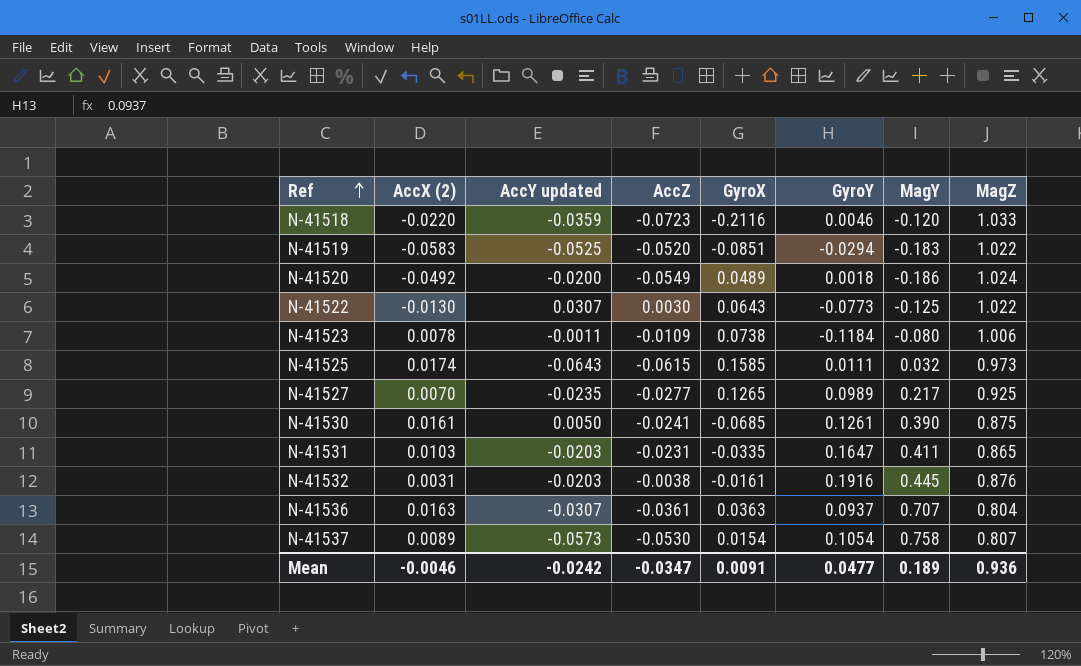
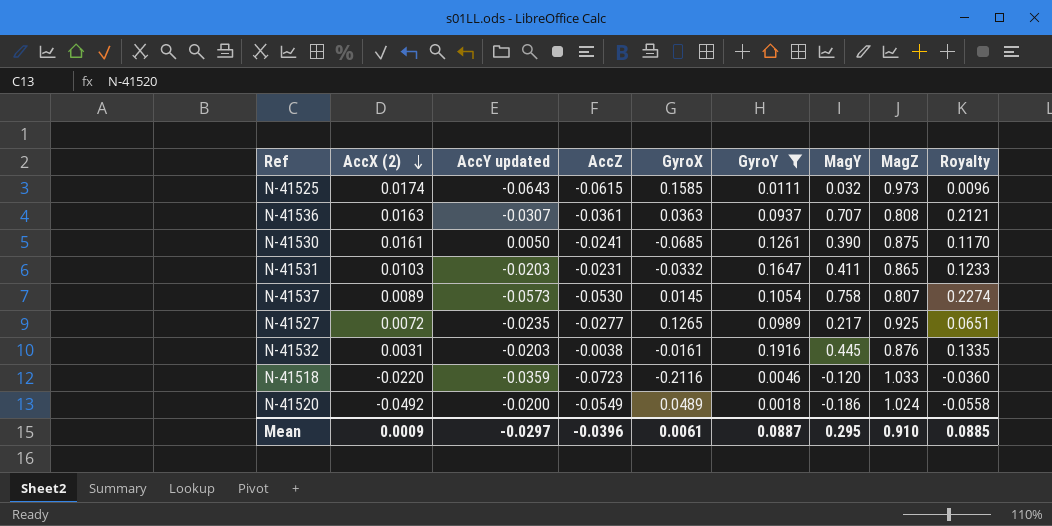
filter: none -> GyroY >= 0.0018
row order: Ref ascending -> AccX (2) descending
column Royalty | formula: none -> [MagY] * 0.3
N-41536 | MagZ: 0.804 -> 0.808
N-41531 | GyroX: -0.0335 -> -0.0332
N-41537 | GyroX: 0.0154 -> 0.0145
N-41527 | AccX (2): 0.0070 -> 0.0072
Mean | AccX (2): -0.0046 -> 0.0009
Mean | AccY updated: -0.0242 -> -0.0297
Mean | AccZ: -0.0347 -> -0.0396
Mean | GyroX: 0.0091 -> 0.0061
Mean | GyroY: 0.0477 -> 0.0887
Mean | MagY: 0.189 -> 0.295
Mean | MagZ: 0.936 -> 0.910

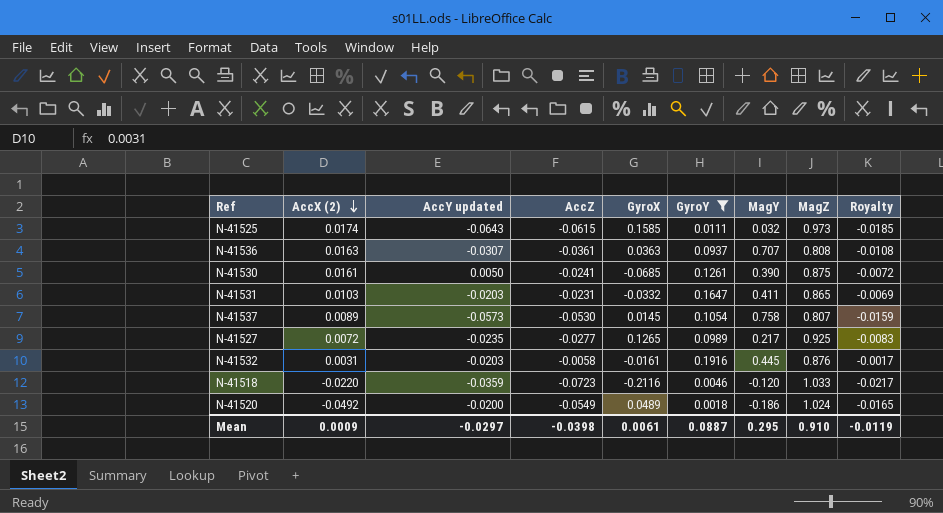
column Royalty | formula: [MagY] * 0.3 -> [AccZ] * 0.3
N-41532 | AccZ: -0.0038 -> -0.0058
Mean | AccZ: -0.0396 -> -0.0398
Mean | Royalty: 0.0885 -> -0.0119

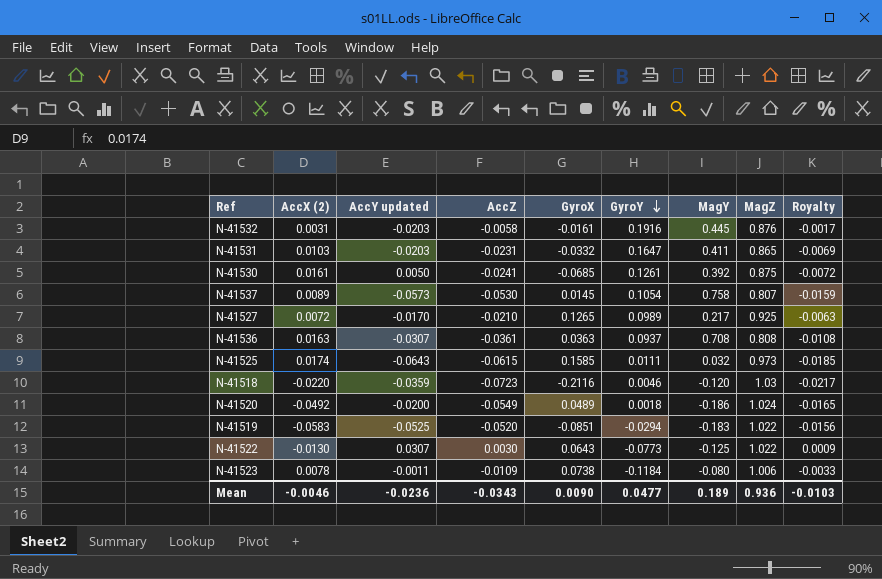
filter: GyroY >= 0.0018 -> none
row order: AccX (2) descending -> GyroY descending
N-41530 | MagY: 0.390 -> 0.392
N-41527 | AccY updated: -0.0235 -> -0.0170
N-41527 | AccZ: -0.0277 -> -0.0210
N-41527 | Royalty: -0.0083 -> -0.0063
N-41536 | MagY: 0.707 -> 0.708
N-41518 | MagZ: 1.033 -> 1.03
Mean | AccX (2): 0.0009 -> -0.0046
Mean | AccY updated: -0.0297 -> -0.0236
Mean | AccZ: -0.0398 -> -0.0343
Mean | GyroX: 0.0061 -> 0.0090
Mean | GyroY: 0.0887 -> 0.0477
Mean | MagY: 0.295 -> 0.189
Mean | MagZ: 0.910 -> 0.936
Mean | Royalty: -0.0119 -> -0.0103

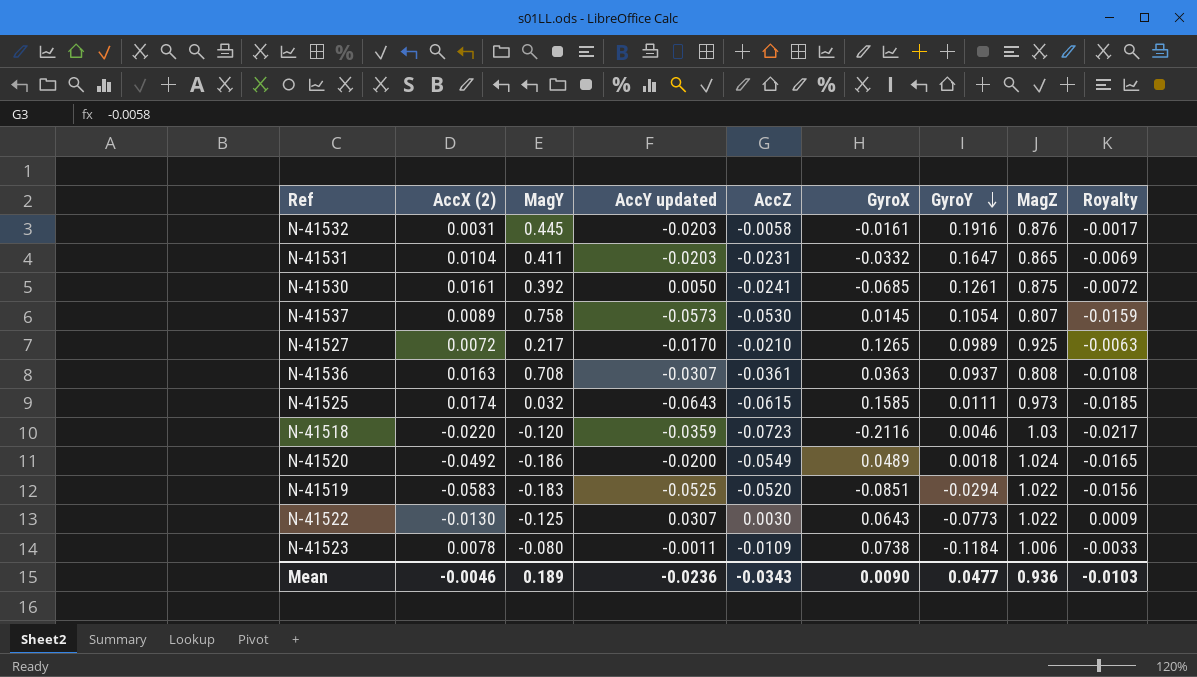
column MagY | position: 7 -> 3
N-41531 | AccX (2): 0.0103 -> 0.0104

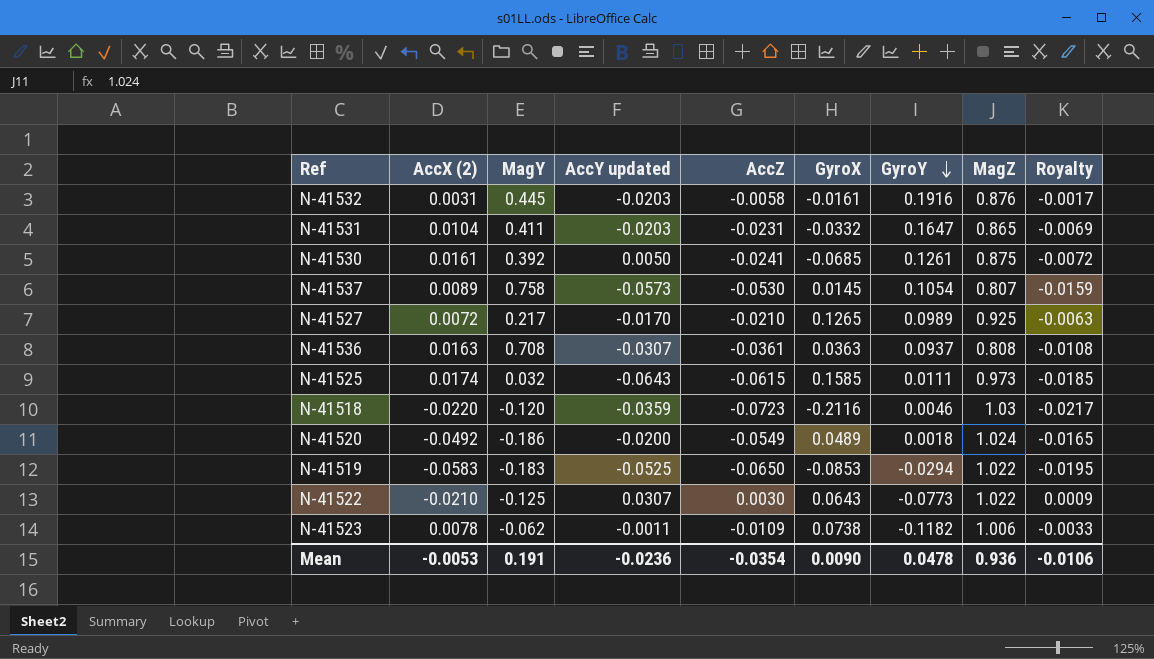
N-41519 | AccZ: -0.0520 -> -0.0650
N-41519 | GyroX: -0.0851 -> -0.0853
N-41519 | Royalty: -0.0156 -> -0.0195
N-41522 | AccX (2): -0.0130 -> -0.0210
N-41523 | MagY: -0.080 -> -0.062
N-41523 | GyroY: -0.1184 -> -0.1182
Mean | AccX (2): -0.0046 -> -0.0053
Mean | MagY: 0.189 -> 0.191
Mean | AccZ: -0.0343 -> -0.0354
Mean | GyroY: 0.0477 -> 0.0478
Mean | Royalty: -0.0103 -> -0.0106

